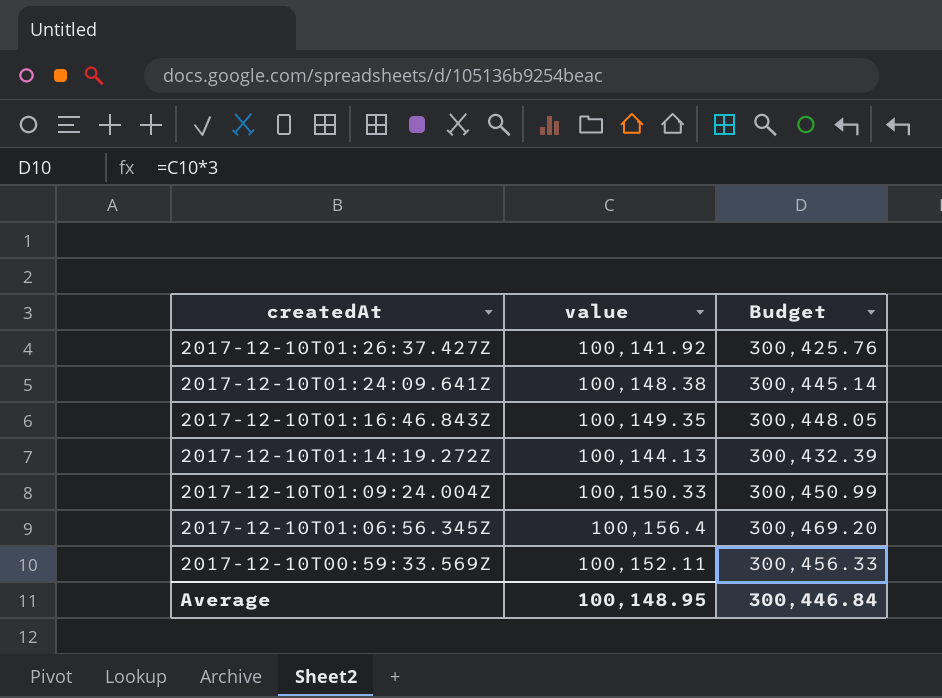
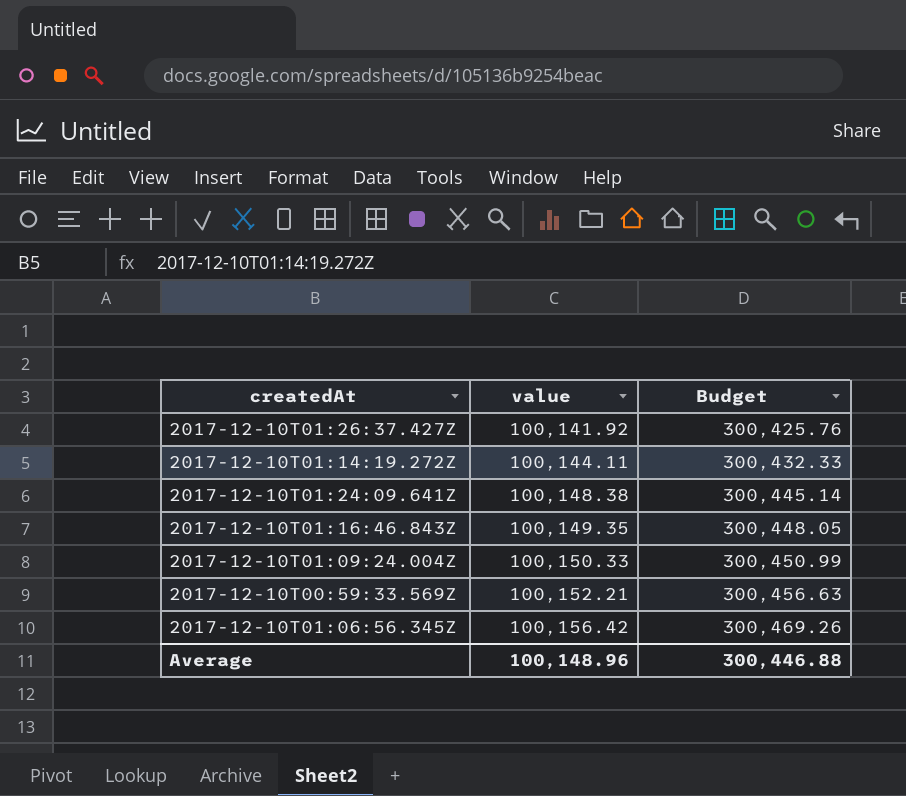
row order: createdAt descending -> value ascending
2017-12-10T01:14:19.272Z | value: 100,144.13 -> 100,144.11
2017-12-10T01:14:19.272Z | Budget: 300,432.39 -> 300,432.33
2017-12-10T00:59:33.569Z | value: 100,152.11 -> 100,152.21
2017-12-10T00:59:33.569Z | Budget: 300,456.33 -> 300,456.63
2017-12-10T01:06:56.345Z | value: 100,156.4 -> 100,156.42
2017-12-10T01:06:56.345Z | Budget: 300,469.20 -> 300,469.26
Average | value: 100,148.95 -> 100,148.96
Average | Budget: 300,446.84 -> 300,446.88

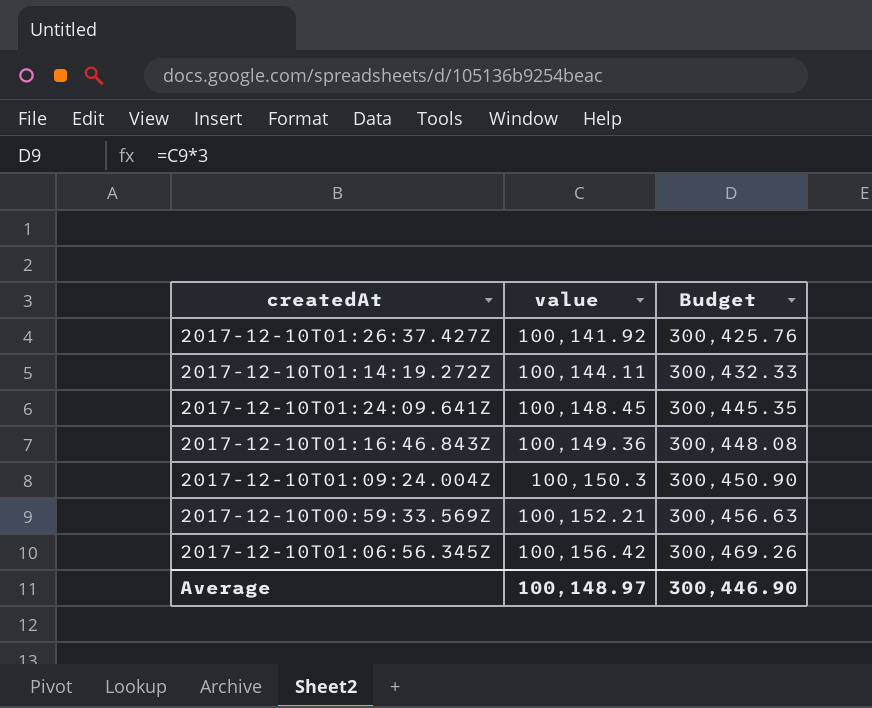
2017-12-10T01:24:09.641Z | value: 100,148.38 -> 100,148.45
2017-12-10T01:24:09.641Z | Budget: 300,445.14 -> 300,445.35
2017-12-10T01:16:46.843Z | value: 100,149.35 -> 100,149.36
2017-12-10T01:16:46.843Z | Budget: 300,448.05 -> 300,448.08
2017-12-10T01:09:24.004Z | value: 100,150.33 -> 100,150.3
2017-12-10T01:09:24.004Z | Budget: 300,450.99 -> 300,450.90
Average | value: 100,148.96 -> 100,148.97
Average | Budget: 300,446.88 -> 300,446.90

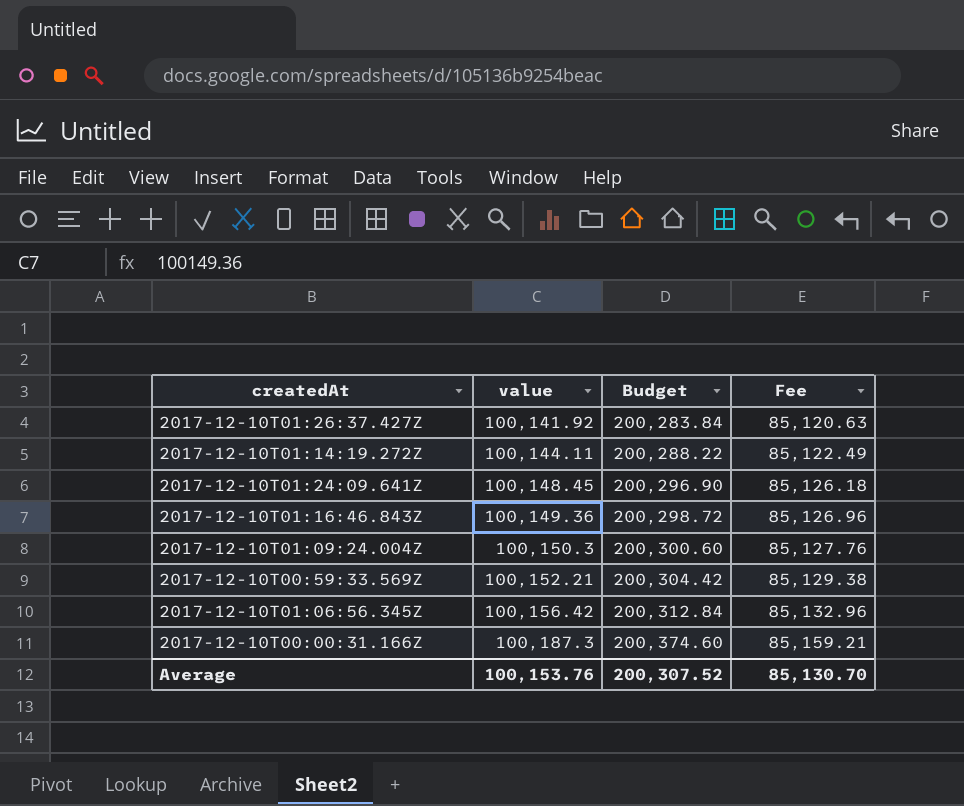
column Budget | formula: [value] * 3 -> [value] * 2
column Fee | formula: none -> [value] * 0.85
row 2017-12-10T00:00:31.166Z: none -> 100,187.3 | 200,374.60 | 85,159.21
Average | value: 100,148.97 -> 100,153.76
Average | Budget: 300,446.90 -> 200,307.52

